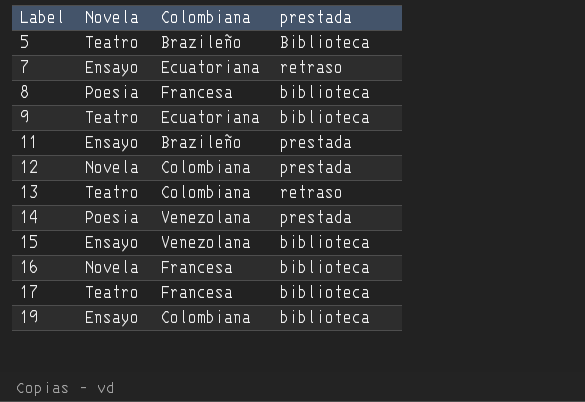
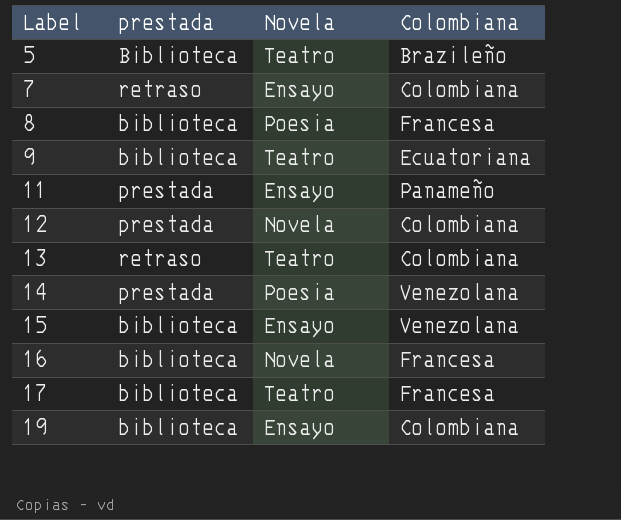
column prestada | position: 4 -> 2
7 | Colombiana: Ecuatoriana -> Colombiana
11 | Colombiana: Brazileño -> Panameño

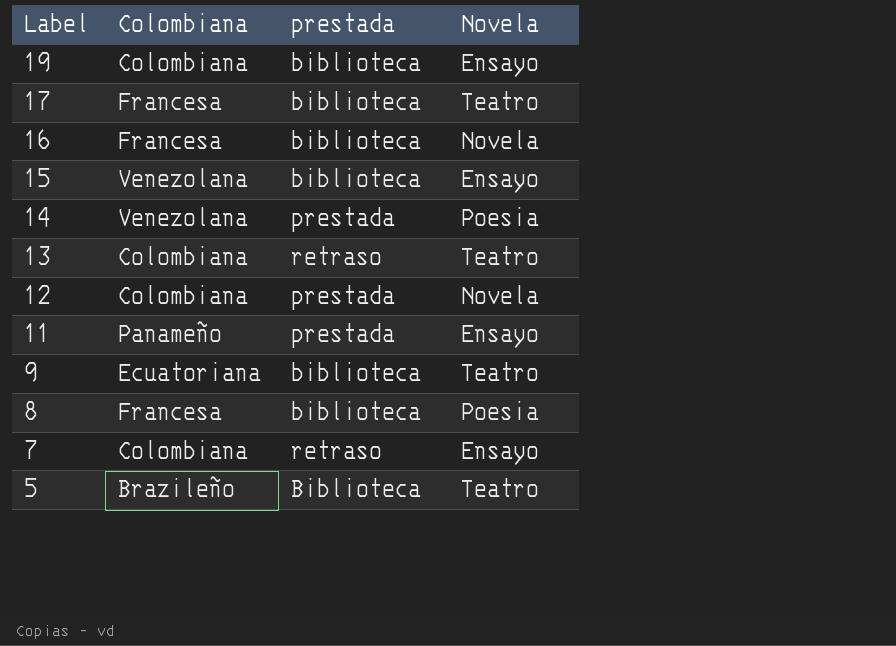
row order: Label ascending -> Label descending
column Colombiana | position: 4 -> 2

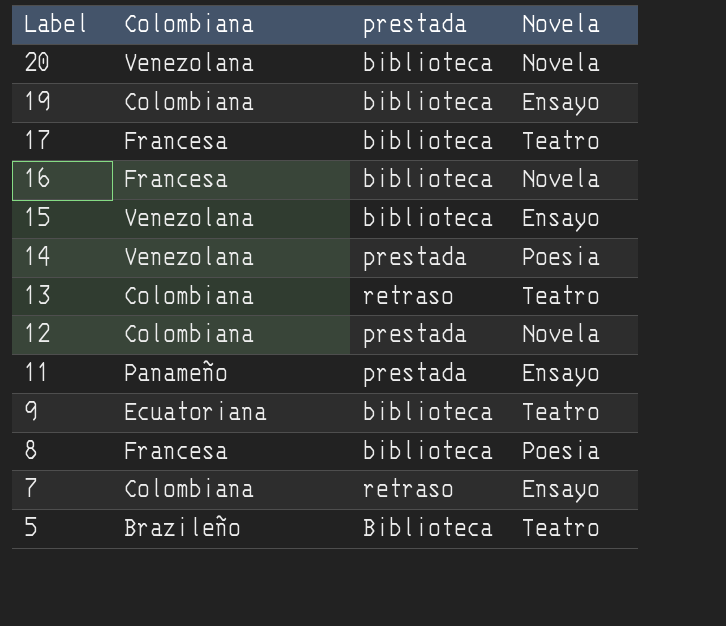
row 20: none -> Venezolana | biblioteca | Novela

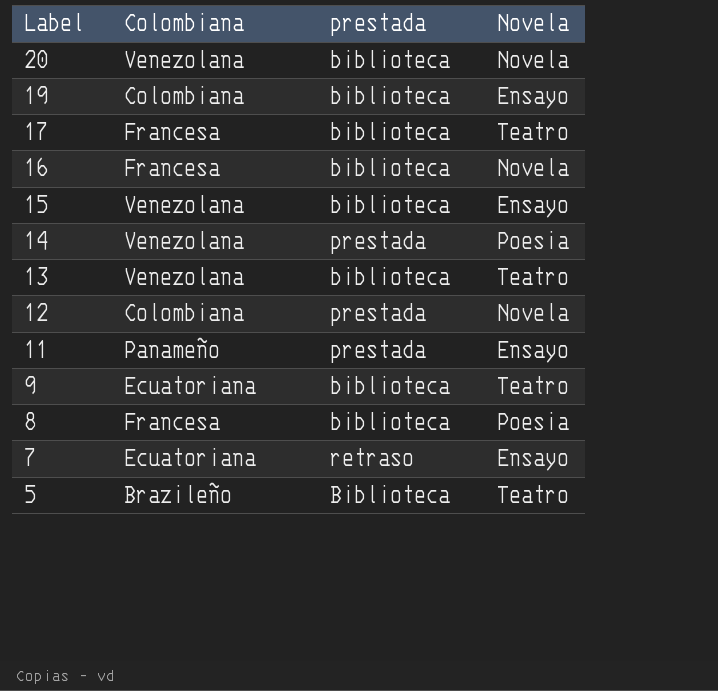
13 | Colombiana: Colombiana -> Venezolana
13 | prestada: retraso -> biblioteca
7 | Colombiana: Colombiana -> Ecuatoriana

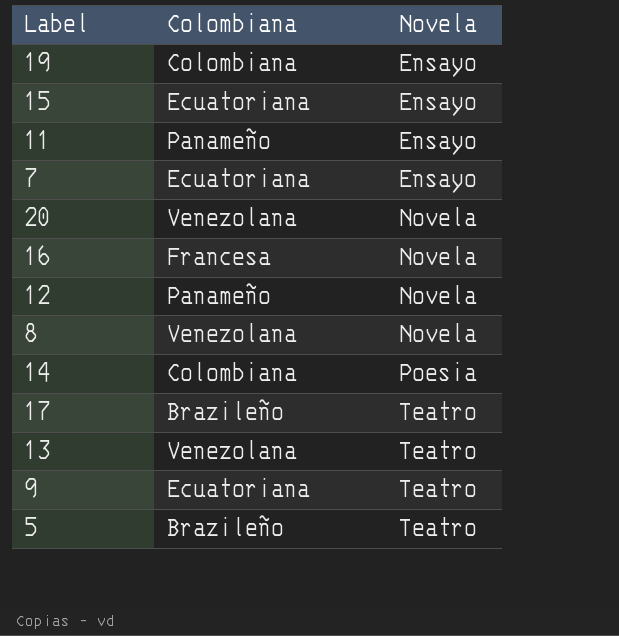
row order: Label descending -> Novela ascending
column prestada | position: 3 -> none
15 | Colombiana: Venezolana -> Ecuatoriana
12 | Colombiana: Colombiana -> Panameño
8 | Colombiana: Francesa -> Venezolana
8 | Novela: Poesia -> Novela
14 | Colombiana: Venezolana -> Colombiana
17 | Colombiana: Francesa -> Brazileño

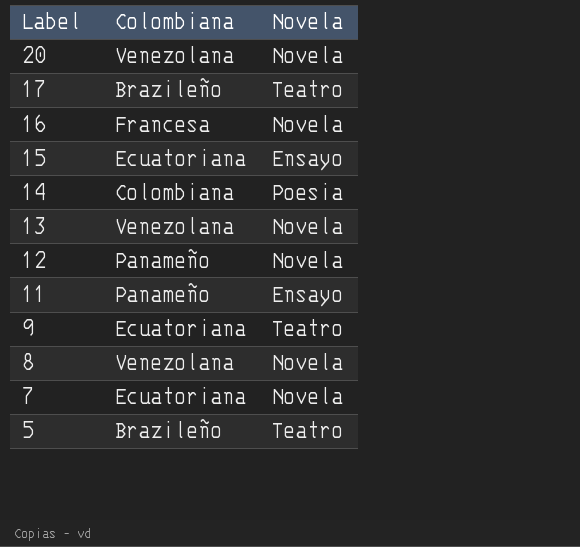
row order: Novela ascending -> Label descending
row 19: Colombiana | Ensayo -> none
13 | Novela: Teatro -> Novela
7 | Novela: Ensayo -> Novela

